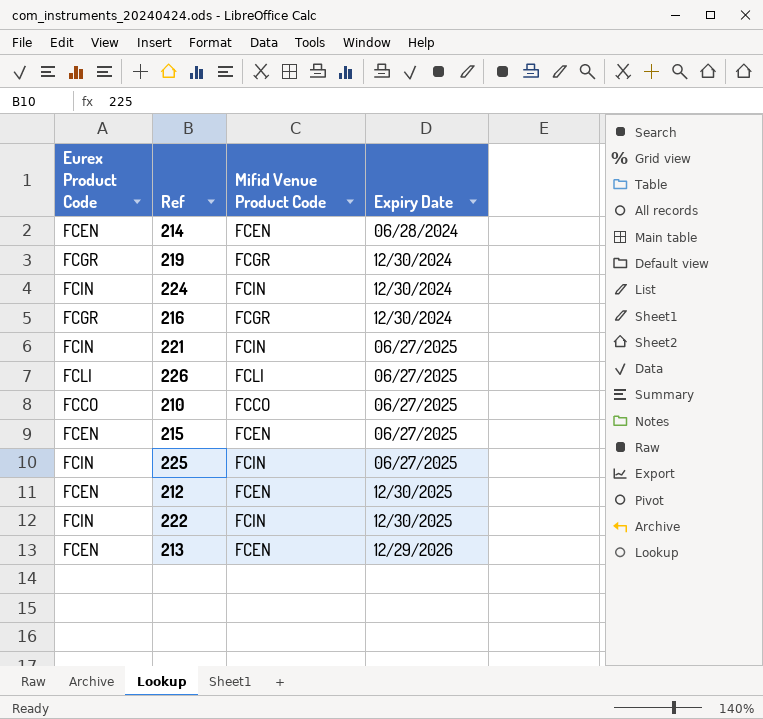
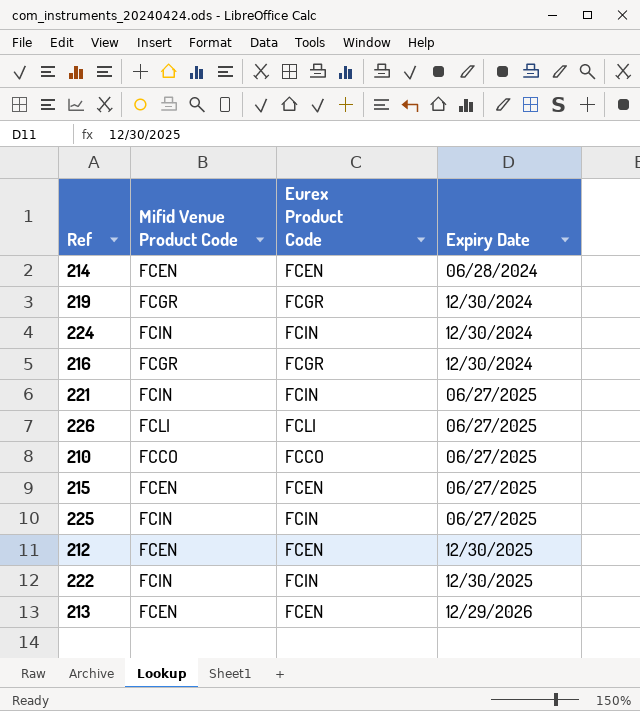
column Eurex Product Code | position: 1 -> 3

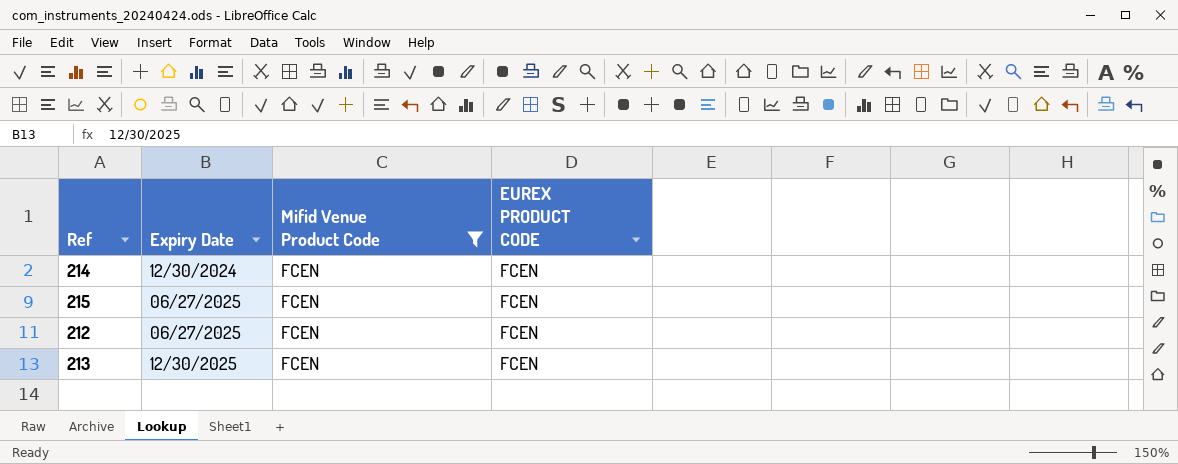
filter: none -> Mifid Venue Product Code = FCEN
column Expiry Date | position: 4 -> 2
column name: Eurex Product Code -> EUREX PRODUCT CODE
214 | Expiry Date: 06/28/2024 -> 12/30/2024
212 | Expiry Date: 12/30/2025 -> 06/27/2025
213 | Expiry Date: 12/29/2026 -> 12/30/2025

